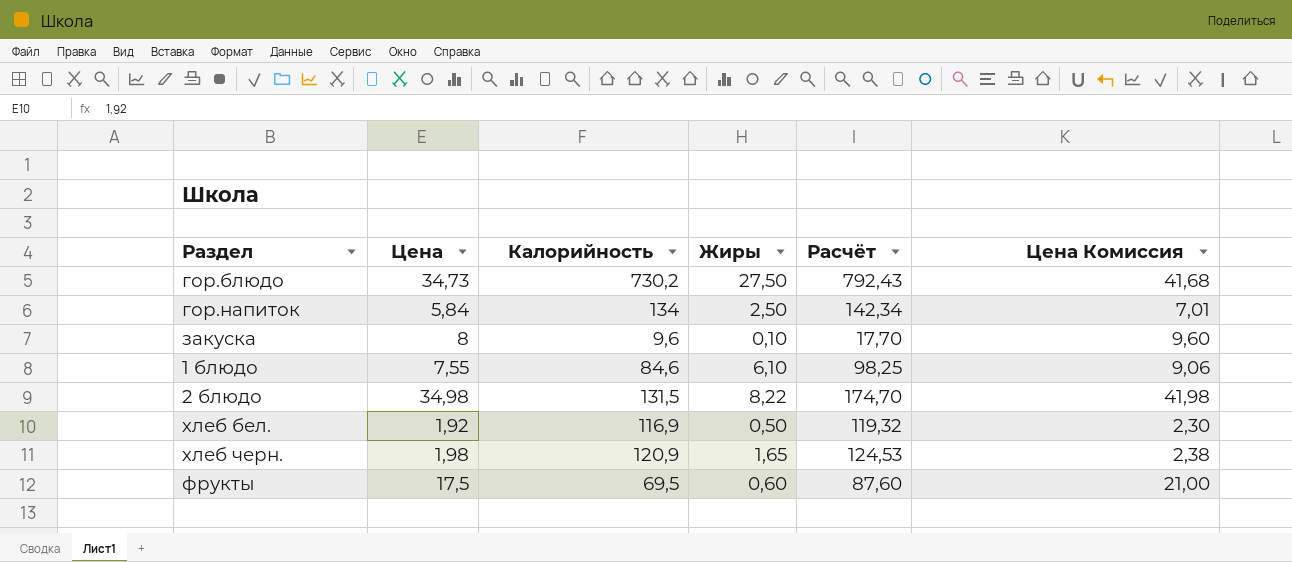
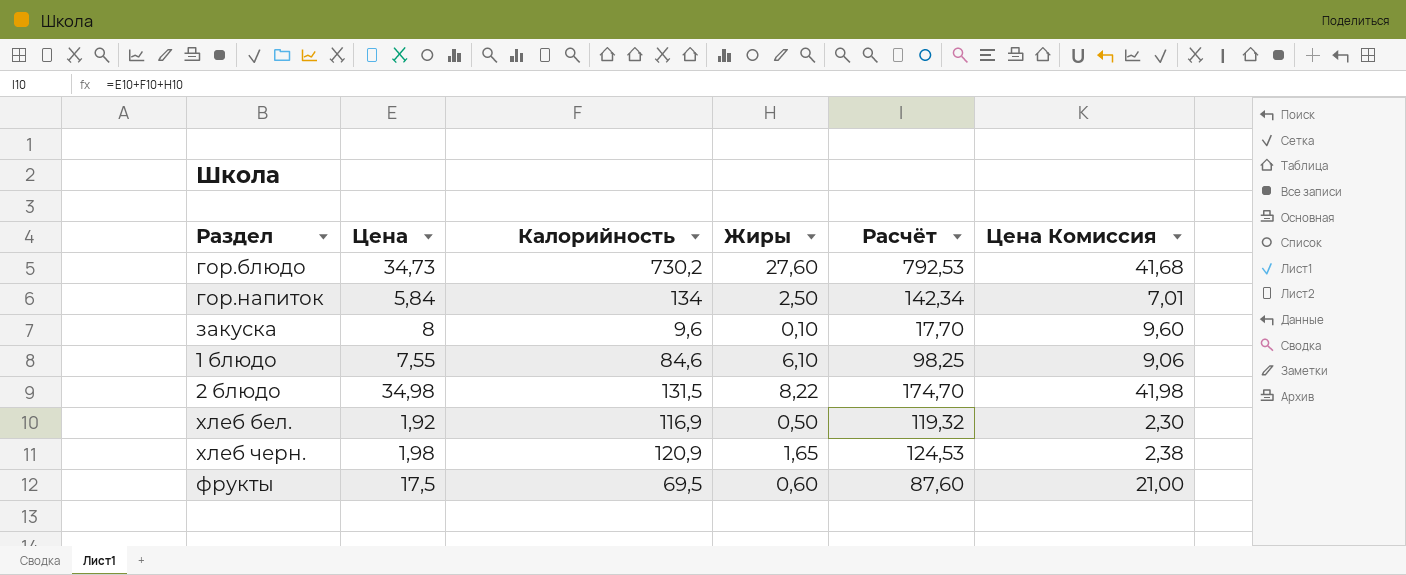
гор.блюдо | Жиры: 27,50 -> 27,60
гор.блюдо | Расчёт: 792,43 -> 792,53

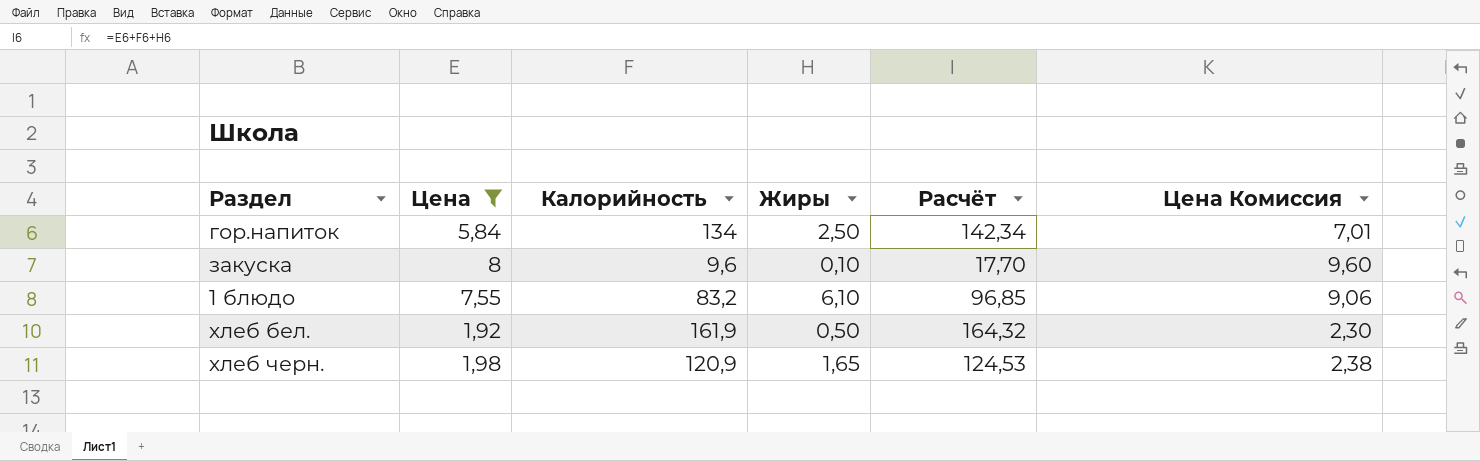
filter: none -> Цена <= 8
1 блюдо | Калорийность: 84,6 -> 83,2
1 блюдо | Расчёт: 98,25 -> 96,85
хлеб бел. | Калорийность: 116,9 -> 161,9
хлеб бел. | Расчёт: 119,32 -> 164,32

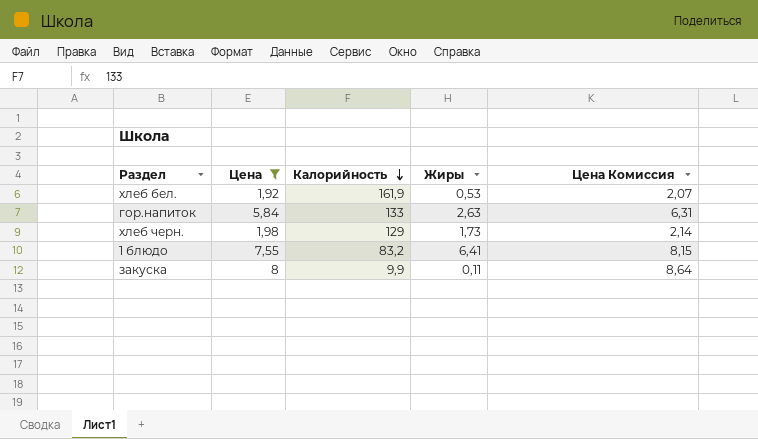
row order: none -> Калорийность descending
column Расчёт | formula: [Цена] + [Калорийность] + [Жиры] -> none
column Цена Комиссия | formula: [Цена] * 1,2 -> [Цена] * 1,08
хлеб бел. | Жиры: 0,50 -> 0,53
гор.напиток | Калорийность: 134 -> 133
гор.напиток | Жиры: 2,50 -> 2,63
хлеб черн. | Калорийность: 120,9 -> 129
хлеб черн. | Жиры: 1,65 -> 1,73
1 блюдо | Жиры: 6,10 -> 6,41
закуска | Калорийность: 9,6 -> 9,9
закуска | Жиры: 0,10 -> 0,11

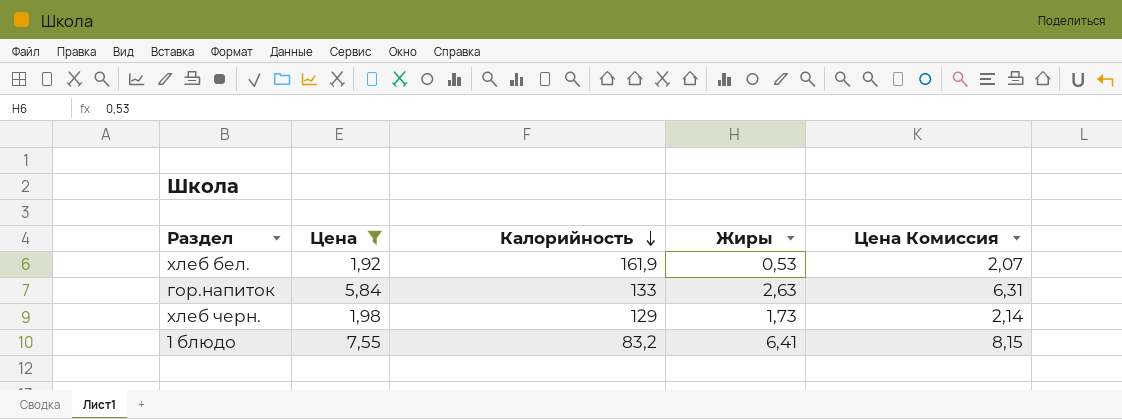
row закуска: 8 | 9,9 | 0,11 | 8,64 -> none

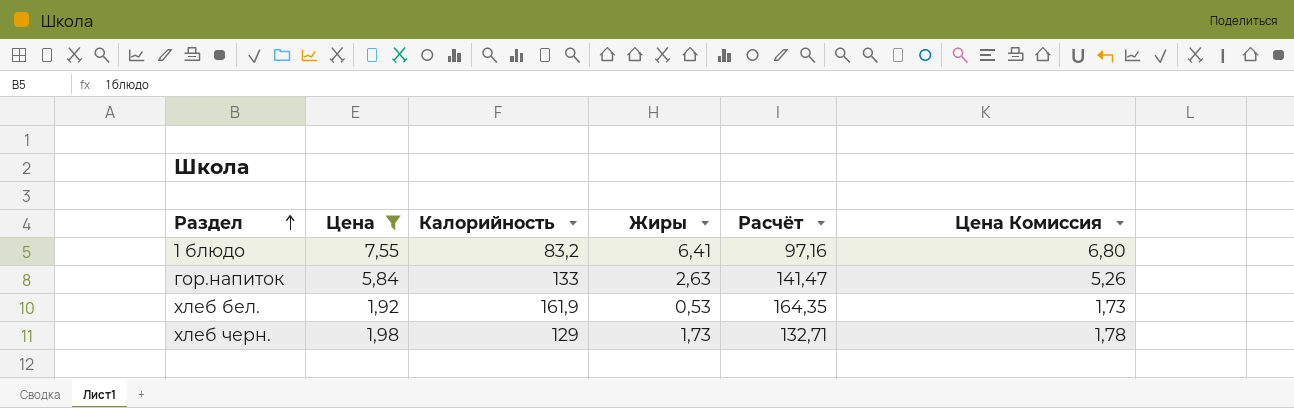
row order: Калорийность descending -> Раздел ascending
column Расчёт | formula: none -> [Цена] + [Калорийность] + [Жиры]
column Цена Комиссия | formula: [Цена] * 1,08 -> [Цена] * 0,9

